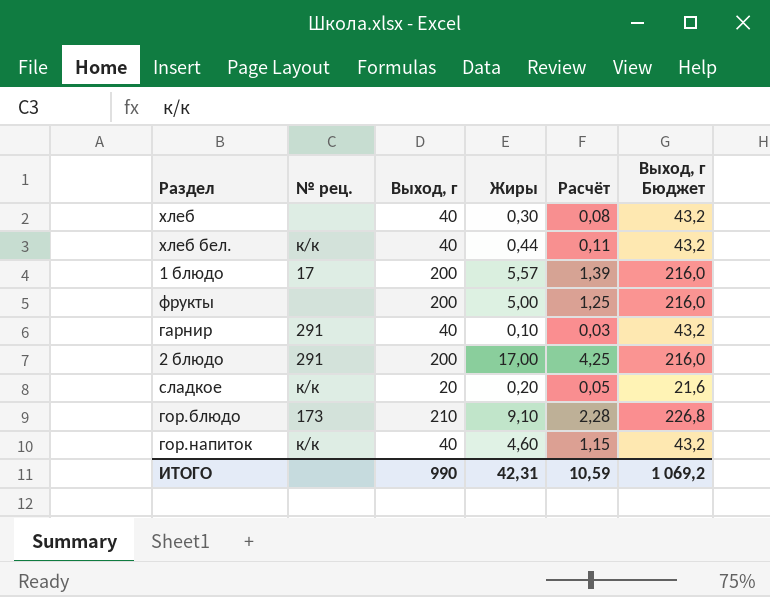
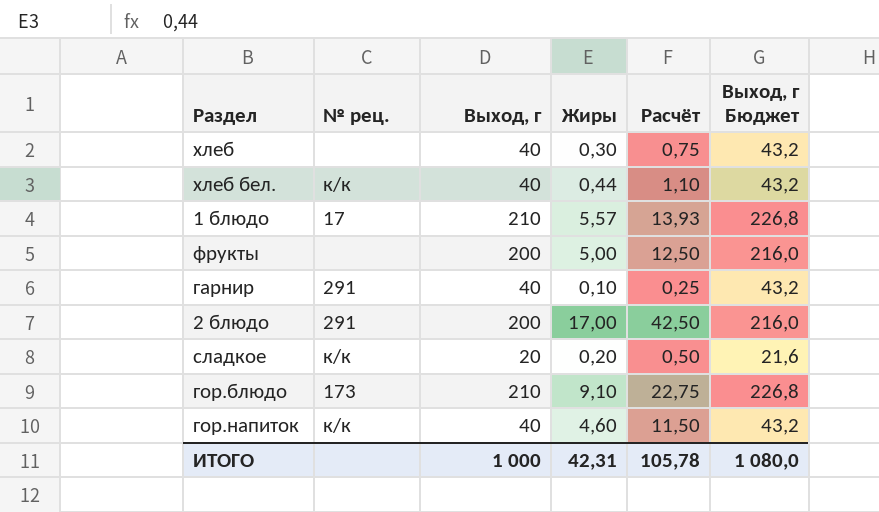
column Расчёт | formula: [Жиры] * 0,25 -> [Жиры] * 2,5
1 блюдо | Выход, г: 200 -> 210
1 блюдо | Выход, г Бюджет: 216,0 -> 226,8
ИТОГО | Выход, г: 990 -> 1 000
ИТОГО | Расчёт: 10,59 -> 105,78
ИТОГО | Выход, г Бюджет: 1 069,2 -> 1 080,0

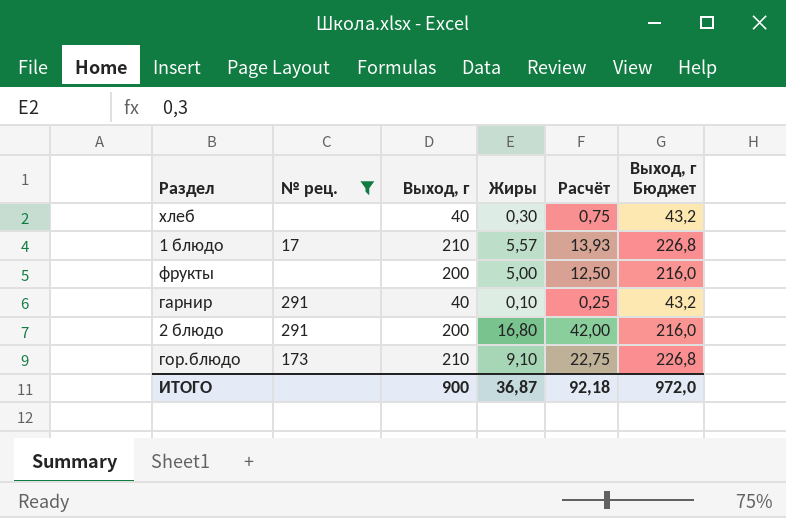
filter: none -> № рец. != к/к
2 блюдо | Жиры: 17,00 -> 16,80
2 блюдо | Расчёт: 42,50 -> 42,00
ИТОГО | Выход, г: 1 000 -> 900
ИТОГО | Жиры: 42,31 -> 36,87
ИТОГО | Расчёт: 105,78 -> 92,18
ИТОГО | Выход, г Бюджет: 1 080,0 -> 972,0

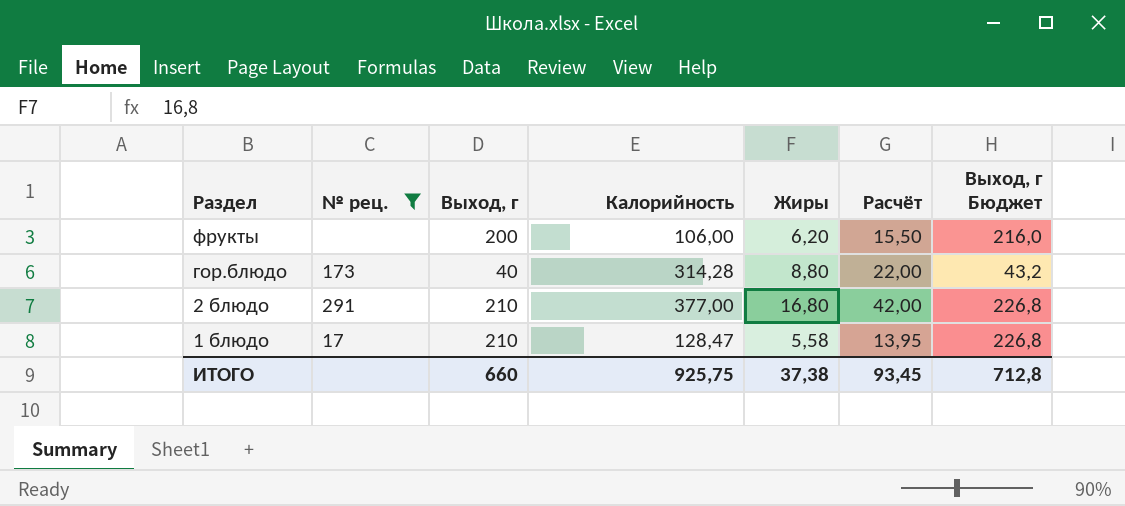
row order: none -> Раздел descending
column Калорийность | position: none -> 4
row хлеб: none | 40 | 0,30 | 0,75 | 43,2 -> none
row гарнир: 291 | 40 | 0,10 | 0,25 | 43,2 -> none
фрукты | Жиры: 5,00 -> 6,20
фрукты | Расчёт: 12,50 -> 15,50
гор.блюдо | Выход, г: 210 -> 40
гор.блюдо | Жиры: 9,10 -> 8,80
гор.блюдо | Расчёт: 22,75 -> 22,00
гор.блюдо | Выход, г Бюджет: 226,8 -> 43,2
2 блюдо | Выход, г: 200 -> 210
2 блюдо | Выход, г Бюджет: 216,0 -> 226,8
1 блюдо | Жиры: 5,57 -> 5,58
1 блюдо | Расчёт: 13,93 -> 13,95
ИТОГО | Выход, г: 900 -> 660
ИТОГО | Жиры: 36,87 -> 37,38
ИТОГО | Расчёт: 92,18 -> 93,45
ИТОГО | Выход, г Бюджет: 972,0 -> 712,8

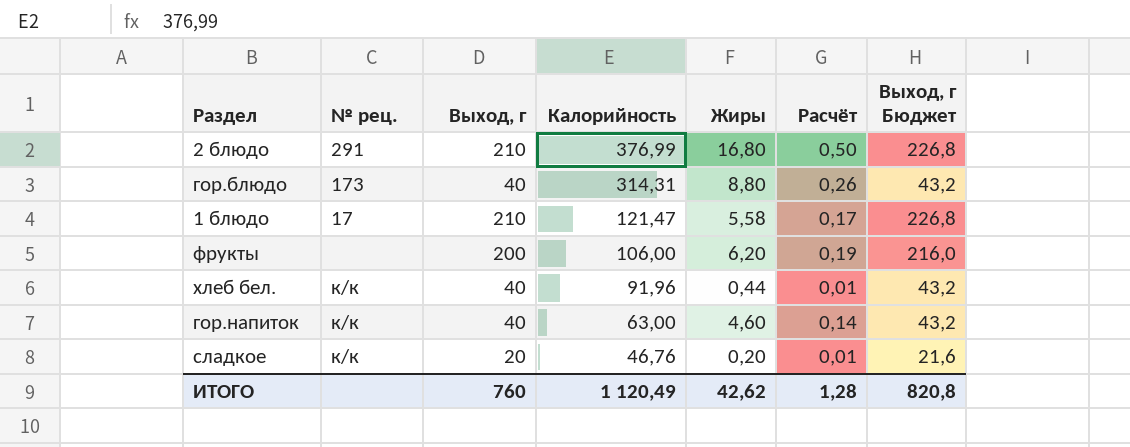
filter: № рец. != к/к -> none
row order: Раздел descending -> Калорийность descending
column Расчёт | formula: [Жиры] * 2,5 -> [Жиры] * 0,03
2 блюдо | Калорийность: 377,00 -> 376,99
гор.блюдо | Калорийность: 314,28 -> 314,31
1 блюдо | Калорийность: 128,47 -> 121,47
ИТОГО | Выход, г: 660 -> 760
ИТОГО | Калорийность: 925,75 -> 1 120,49
ИТОГО | Жиры: 37,38 -> 42,62
ИТОГО | Расчёт: 93,45 -> 1,28
ИТОГО | Выход, г Бюджет: 712,8 -> 820,8

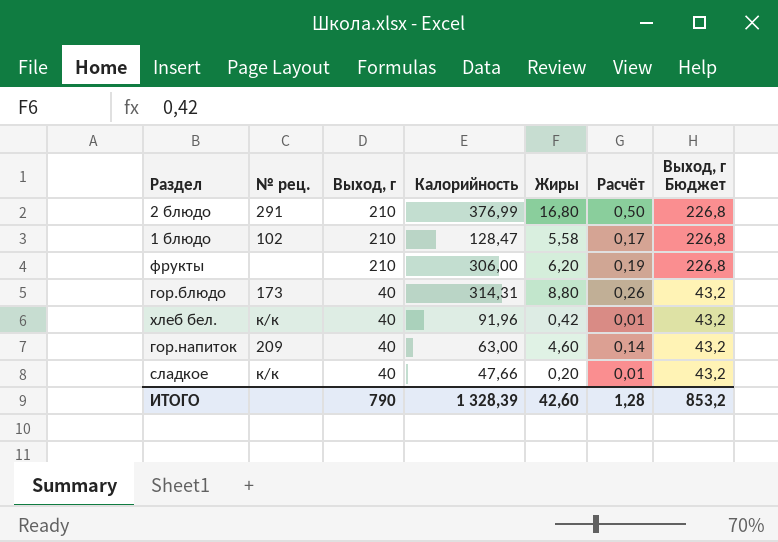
row order: Калорийность descending -> Выход, г descending
1 блюдо | № рец.: 17 -> 102
1 блюдо | Калорийность: 121,47 -> 128,47
фрукты | Выход, г: 200 -> 210
фрукты | Калорийность: 106,00 -> 306,00
фрукты | Выход, г Бюджет: 216,0 -> 226,8
хлеб бел. | Жиры: 0,44 -> 0,42
гор.напиток | № рец.: к/к -> 209
сладкое | Выход, г: 20 -> 40
сладкое | Калорийность: 46,76 -> 47,66
сладкое | Выход, г Бюджет: 21,6 -> 43,2
ИТОГО | Выход, г: 760 -> 790
ИТОГО | Калорийность: 1 120,49 -> 1 328,39
ИТОГО | Жиры: 42,62 -> 42,60
ИТОГО | Выход, г Бюджет: 820,8 -> 853,2

